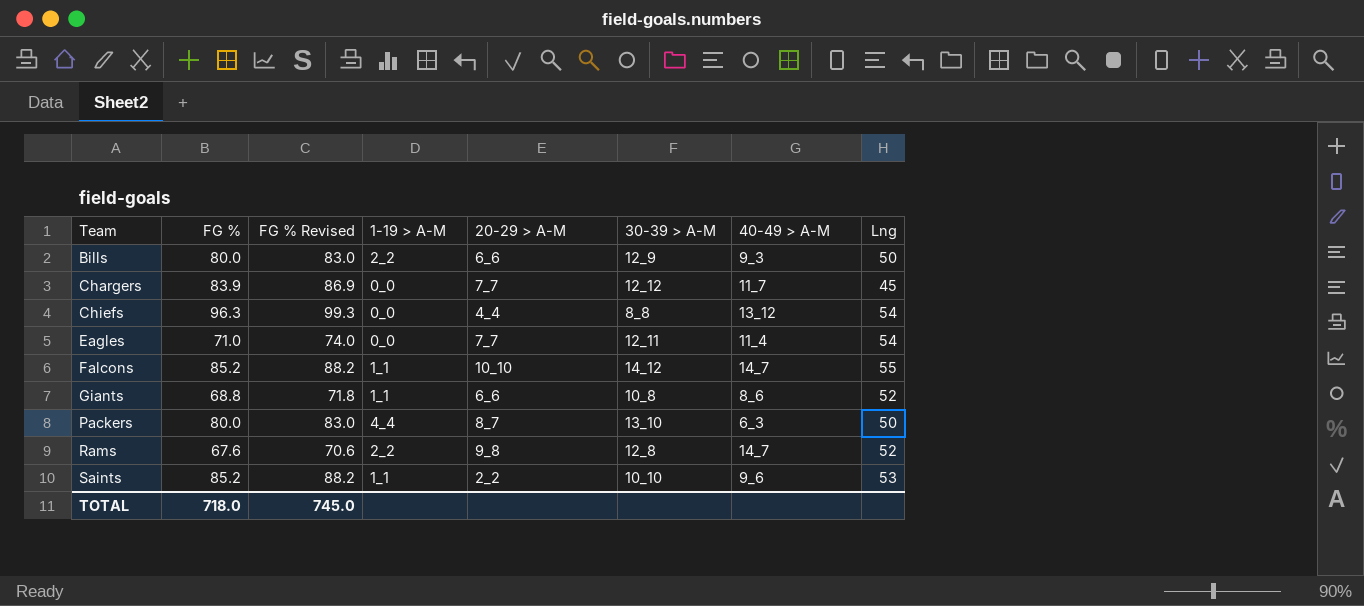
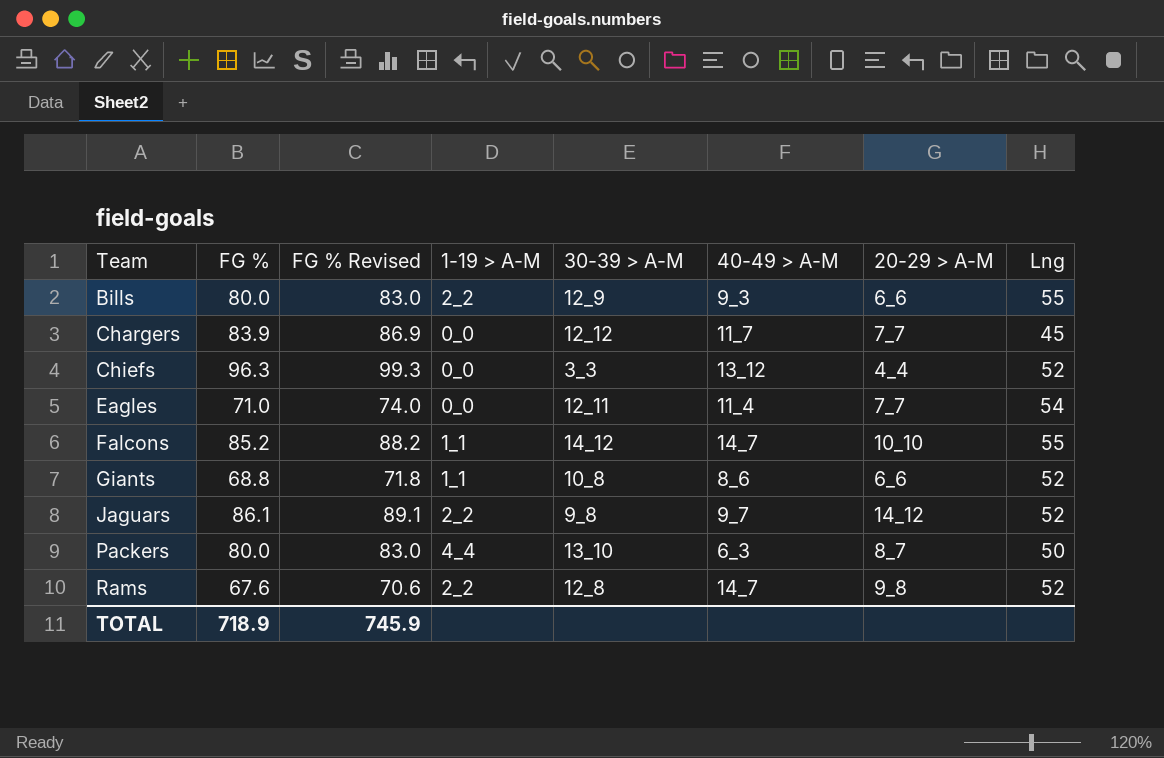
column 20-29 > A-M | position: 5 -> 7
row Saints: 85.2 | 88.2 | 1_1 | 2_2 | 10_10 | 9_6 | 53 -> none
Bills | Lng: 50 -> 55
Chiefs | 30-39 > A-M: 8_8 -> 3_3
Chiefs | Lng: 54 -> 52
row Jaguars: none -> 86.1 | 89.1 | 2_2 | 9_8 | 9_7 | 14_12 | 52
TOTAL | FG %: 718.0 -> 718.9
TOTAL | FG % Revised: 745.0 -> 745.9

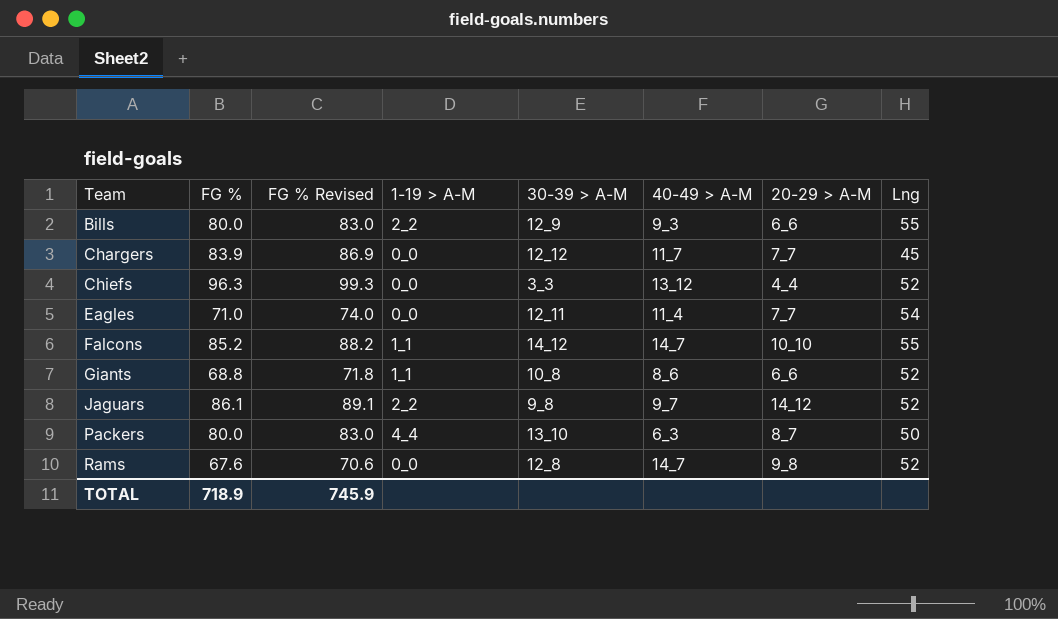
Rams | 1-19 > A-M: 2_2 -> 0_0

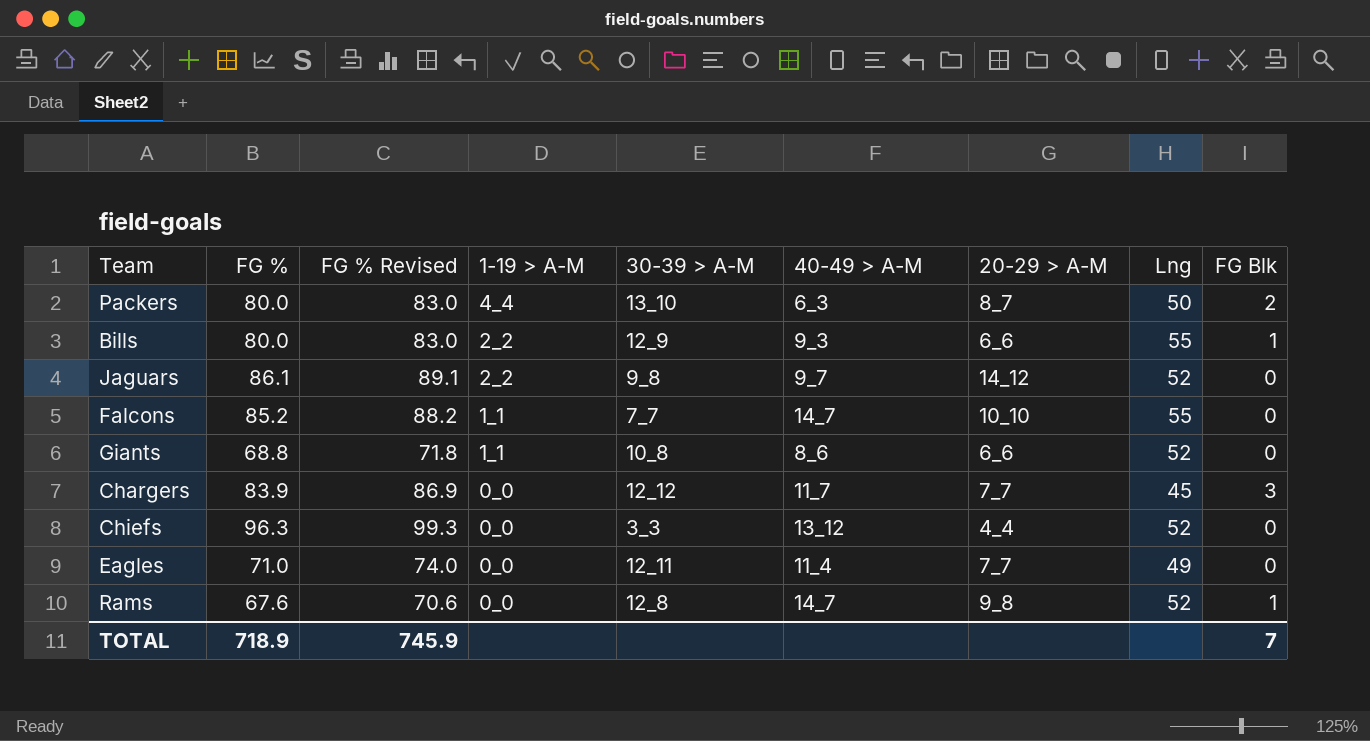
row order: Team ascending -> 1-19 > A-M descending
column FG Blk | position: none -> 9
Falcons | 30-39 > A-M: 14_12 -> 7_7
Eagles | Lng: 54 -> 49

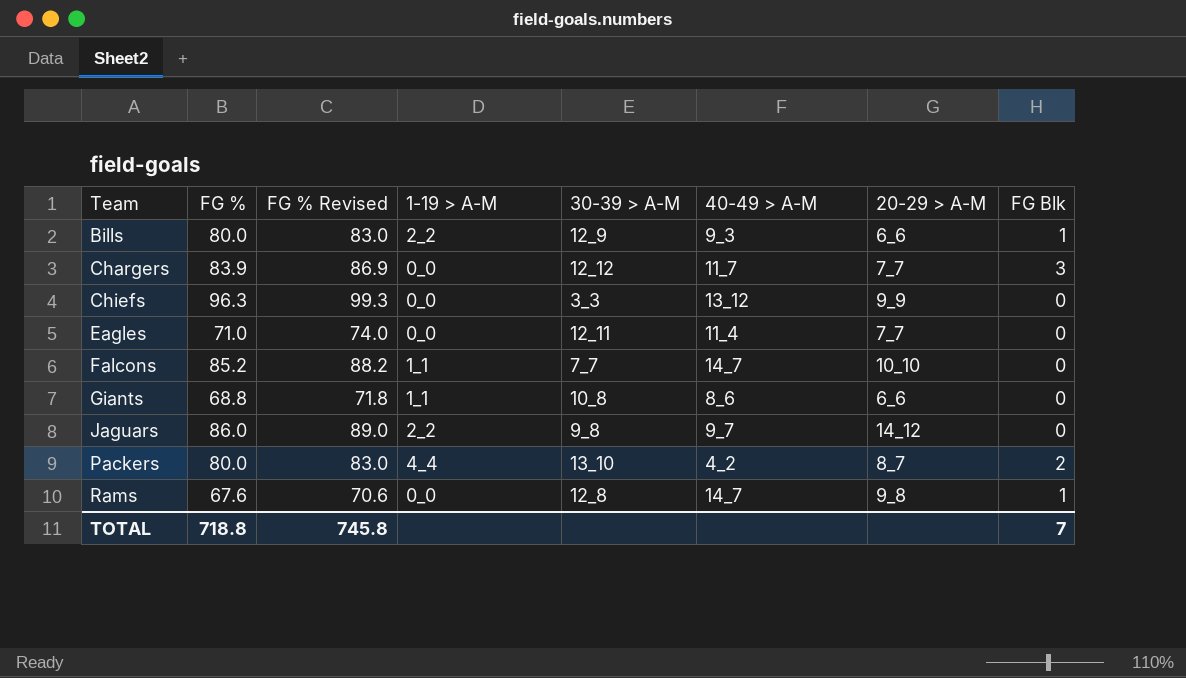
row order: 1-19 > A-M descending -> Team ascending
column Lng | position: 8 -> none
Chiefs | 20-29 > A-M: 4_4 -> 9_9
Jaguars | FG %: 86.1 -> 86.0
Jaguars | FG % Revised: 89.1 -> 89.0
Packers | 40-49 > A-M: 6_3 -> 4_2
TOTAL | FG %: 718.9 -> 718.8
TOTAL | FG % Revised: 745.9 -> 745.8

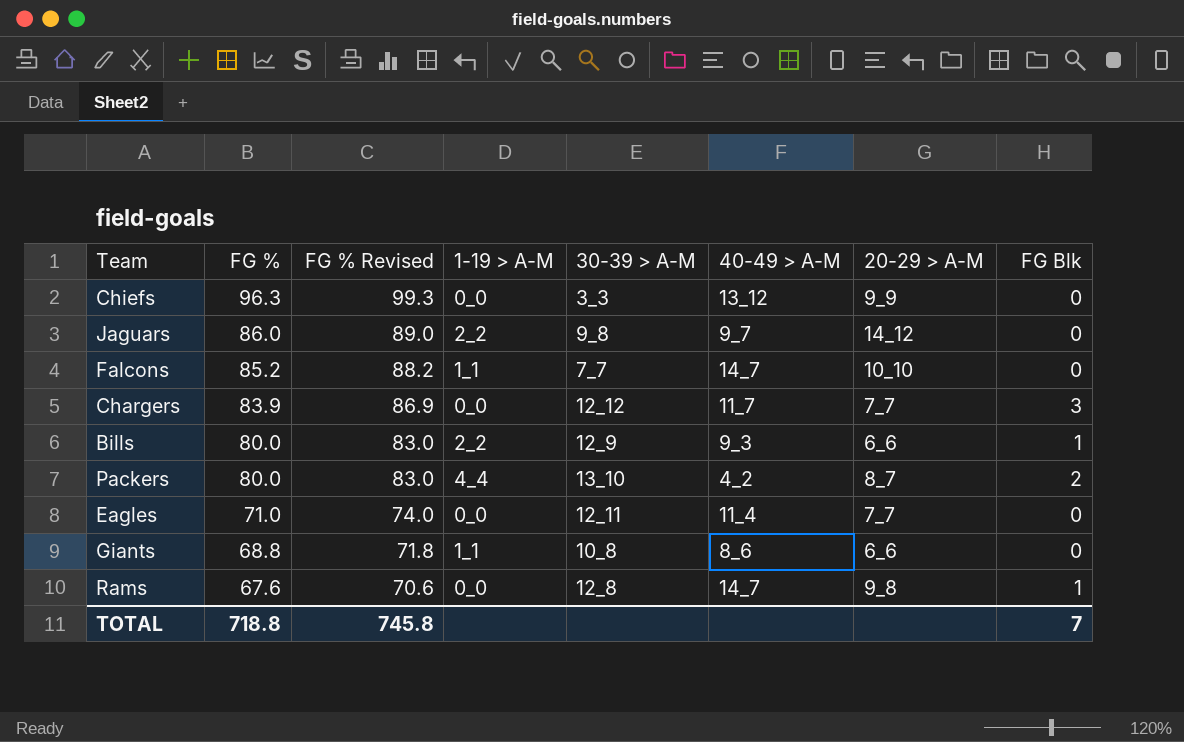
row order: Team ascending -> FG % descending

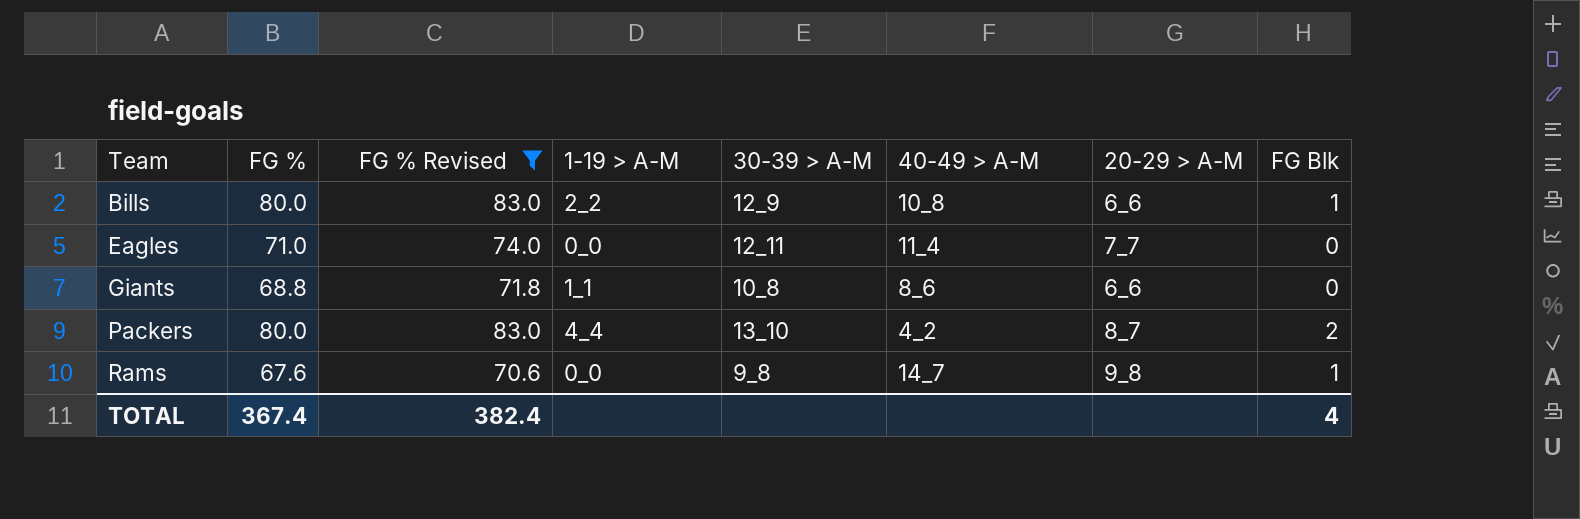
filter: none -> FG % Revised <= 83.0
row order: FG % descending -> Team ascending
Bills | 40-49 > A-M: 9_3 -> 10_8
Rams | 30-39 > A-M: 12_8 -> 9_8
TOTAL | FG %: 718.8 -> 367.4
TOTAL | FG % Revised: 745.8 -> 382.4
TOTAL | FG Blk: 7 -> 4

